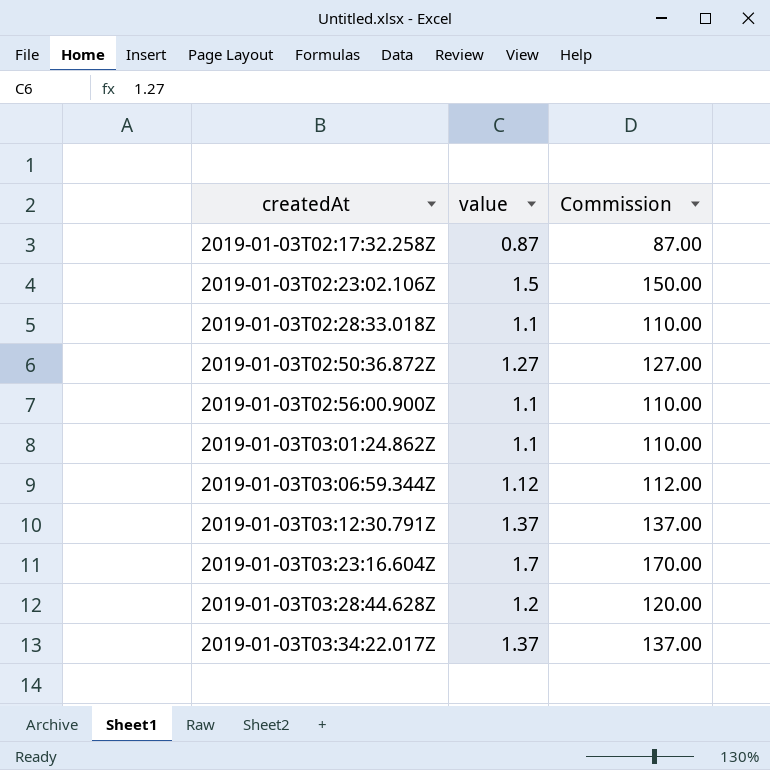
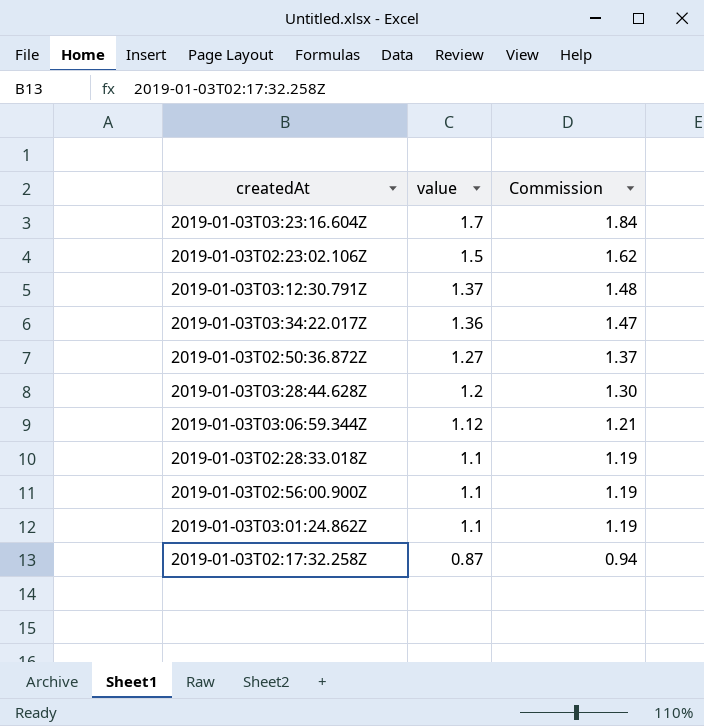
row order: createdAt ascending -> value descending
column Commission | formula: [value] * 100 -> [value] * 1.08
2019-01-03T03:34:22.017Z | value: 1.37 -> 1.36

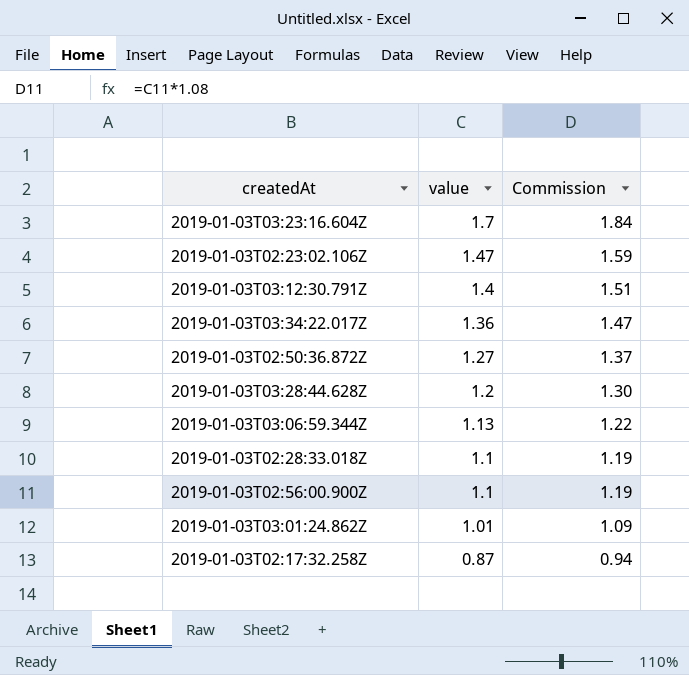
2019-01-03T02:23:02.106Z | value: 1.5 -> 1.47
2019-01-03T02:23:02.106Z | Commission: 1.62 -> 1.59
2019-01-03T03:12:30.791Z | value: 1.37 -> 1.4
2019-01-03T03:12:30.791Z | Commission: 1.48 -> 1.51
2019-01-03T03:06:59.344Z | value: 1.12 -> 1.13
2019-01-03T03:06:59.344Z | Commission: 1.21 -> 1.22
2019-01-03T03:01:24.862Z | value: 1.1 -> 1.01
2019-01-03T03:01:24.862Z | Commission: 1.19 -> 1.09

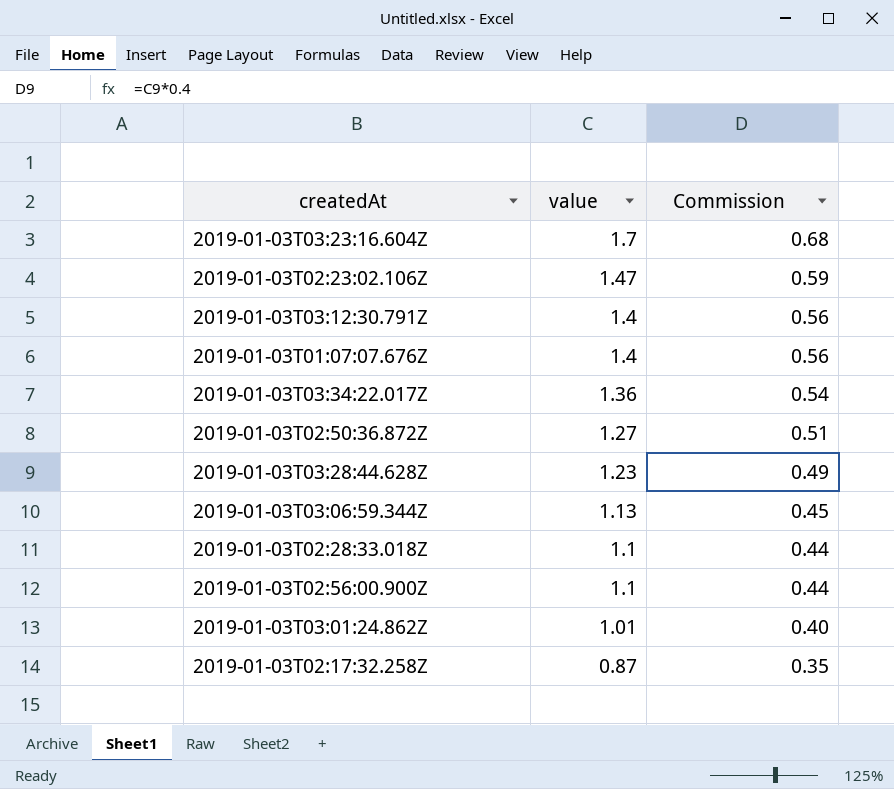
column Commission | formula: [value] * 1.08 -> [value] * 0.4
row 2019-01-03T01:07:07.676Z: none -> 1.4 | 0.56
2019-01-03T03:28:44.628Z | value: 1.2 -> 1.23

